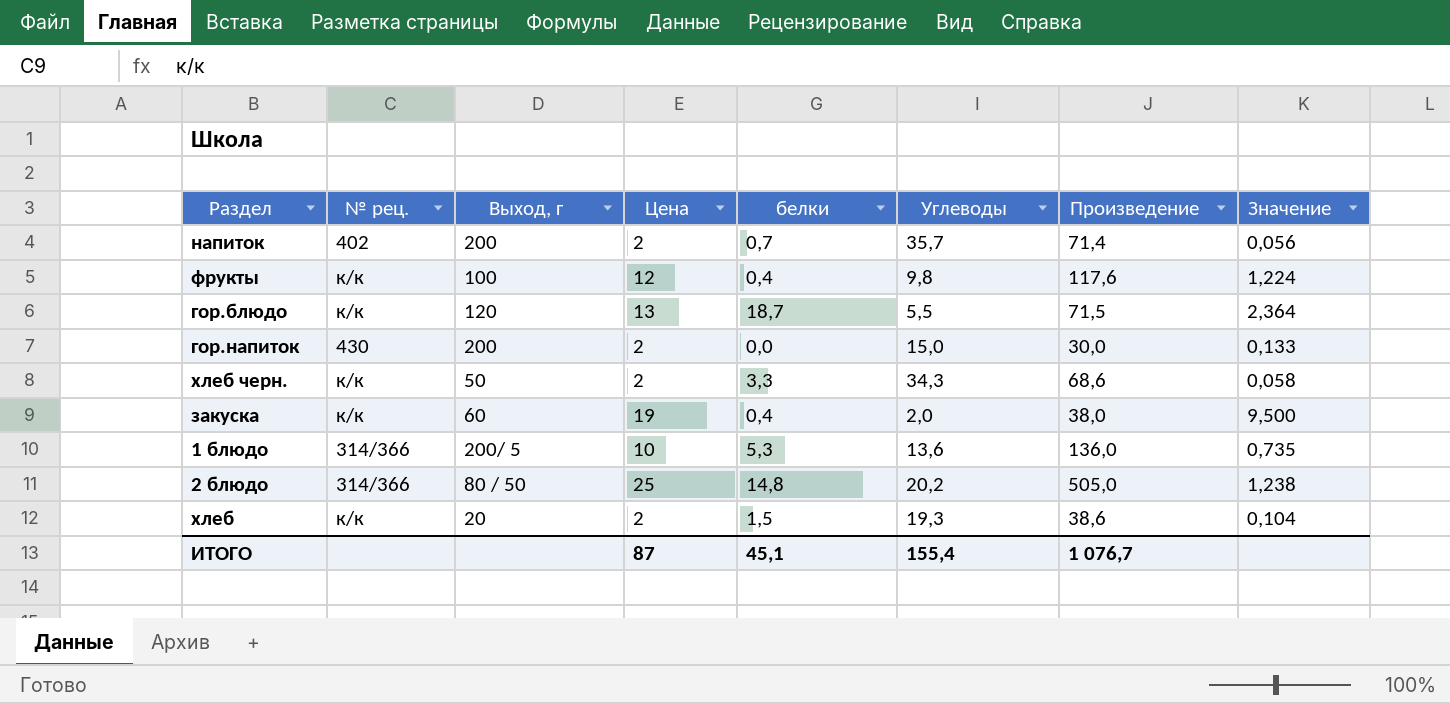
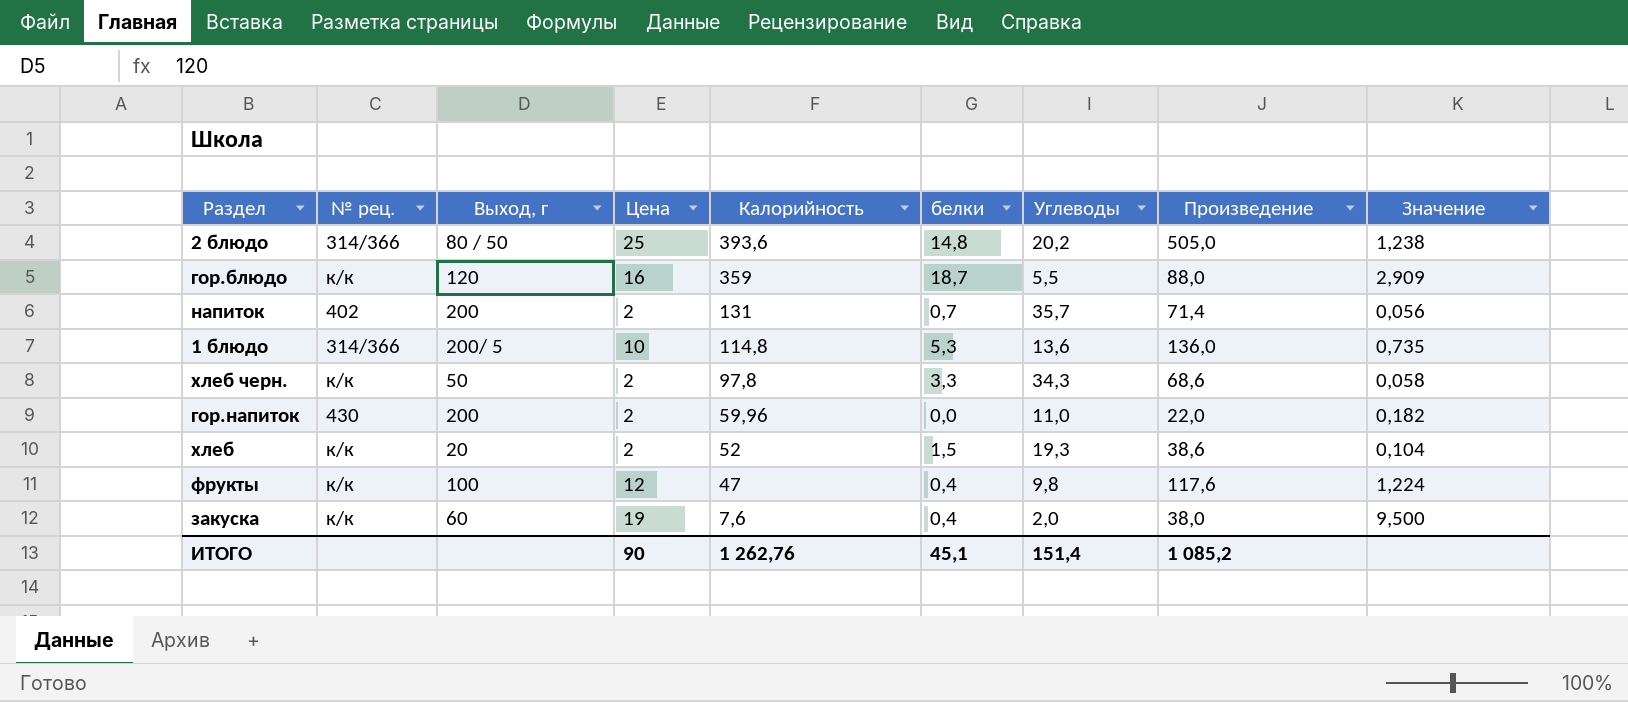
row order: none -> Калорийность descending
column Калорийность | position: none -> 5
гор.блюдо | Цена: 13 -> 16
гор.блюдо | Произведение: 71,5 -> 88,0
гор.блюдо | Значение: 2,364 -> 2,909
гор.напиток | Углеводы: 15,0 -> 11,0
гор.напиток | Произведение: 30,0 -> 22,0
гор.напиток | Значение: 0,133 -> 0,182
ИТОГО | Цена: 87 -> 90
ИТОГО | Углеводы: 155,4 -> 151,4
ИТОГО | Произведение: 1 076,7 -> 1 085,2

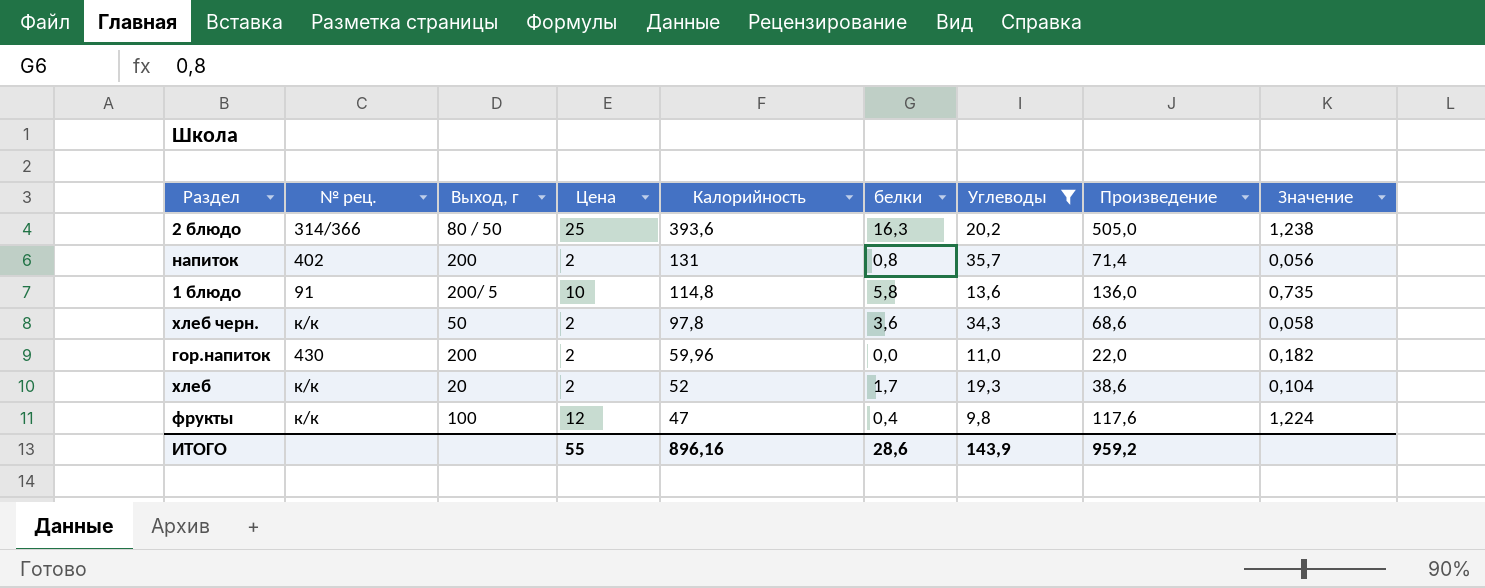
filter: none -> Углеводы >= 9,8
2 блюдо | белки: 14,8 -> 16,3
напиток | белки: 0,7 -> 0,8
1 блюдо | № рец.: 314/366 -> 91
1 блюдо | белки: 5,3 -> 5,8
хлеб черн. | белки: 3,3 -> 3,6
хлеб | белки: 1,5 -> 1,7
ИТОГО | Цена: 90 -> 55
ИТОГО | Калорийность: 1 262,76 -> 896,16
ИТОГО | белки: 45,1 -> 28,6
ИТОГО | Углеводы: 151,4 -> 143,9
ИТОГО | Произведение: 1 085,2 -> 959,2

